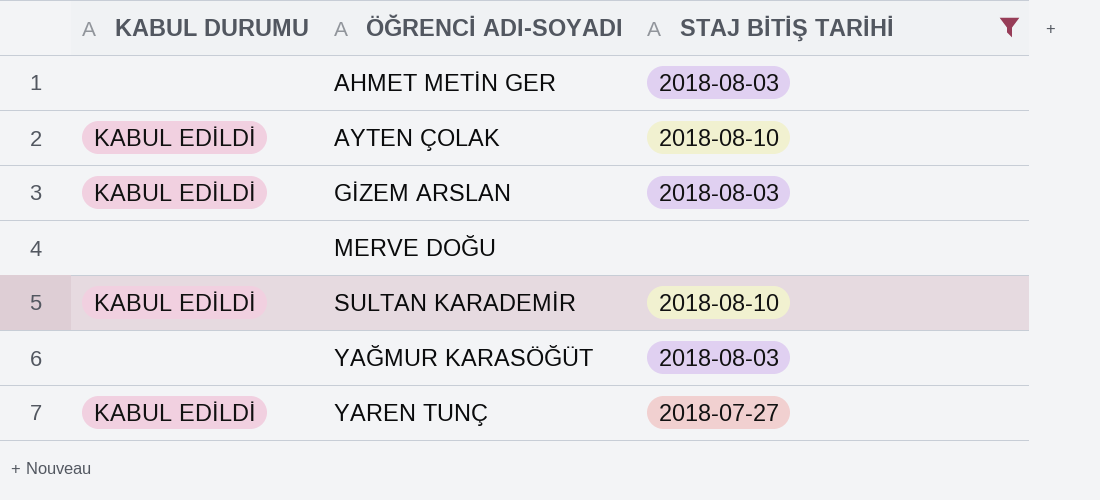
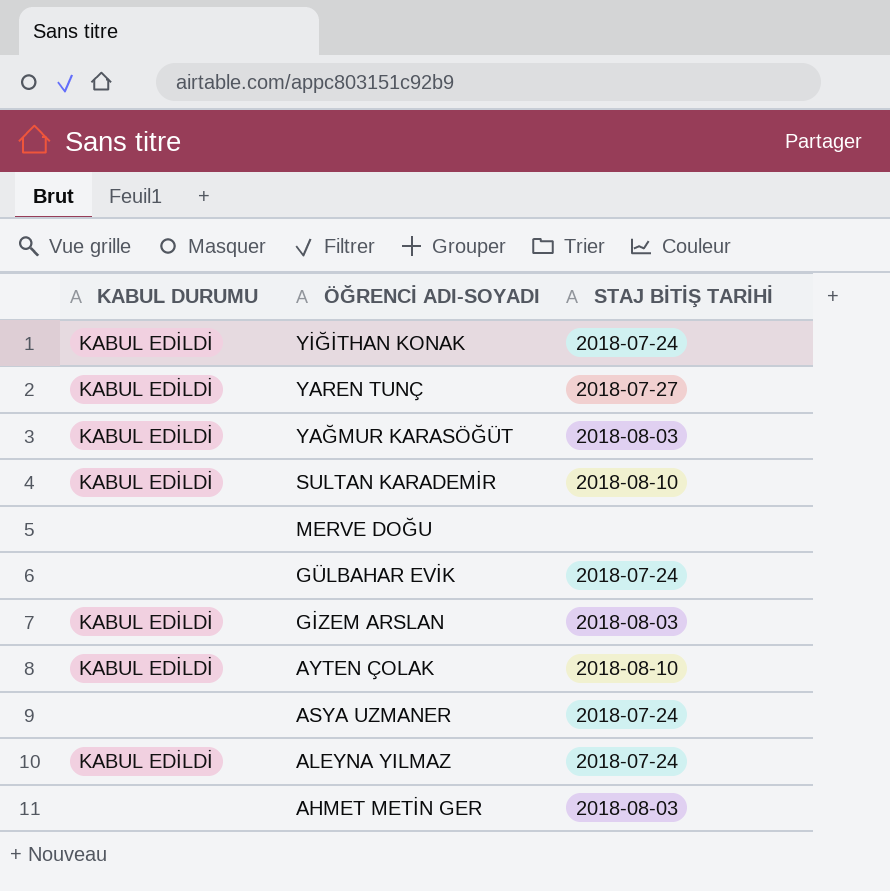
filter: STAJ BİTİŞ TARİHİ != 2018-07-24 -> none
row order: ÖĞRENCİ ADI-SOYADI ascending -> ÖĞRENCİ ADI-SOYADI descending
YAĞMUR KARASÖĞÜT | KABUL DURUMU: none -> KABUL EDİLDİ

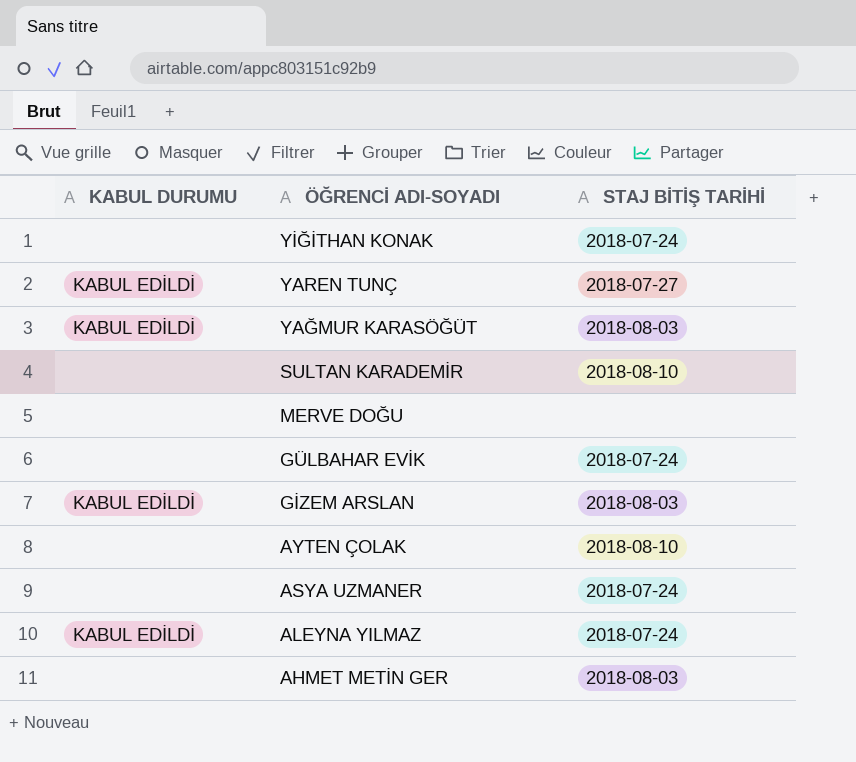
YİĞİTHAN KONAK | KABUL DURUMU: KABUL EDİLDİ -> none
SULTAN KARADEMİR | KABUL DURUMU: KABUL EDİLDİ -> none
AYTEN ÇOLAK | KABUL DURUMU: KABUL EDİLDİ -> none

